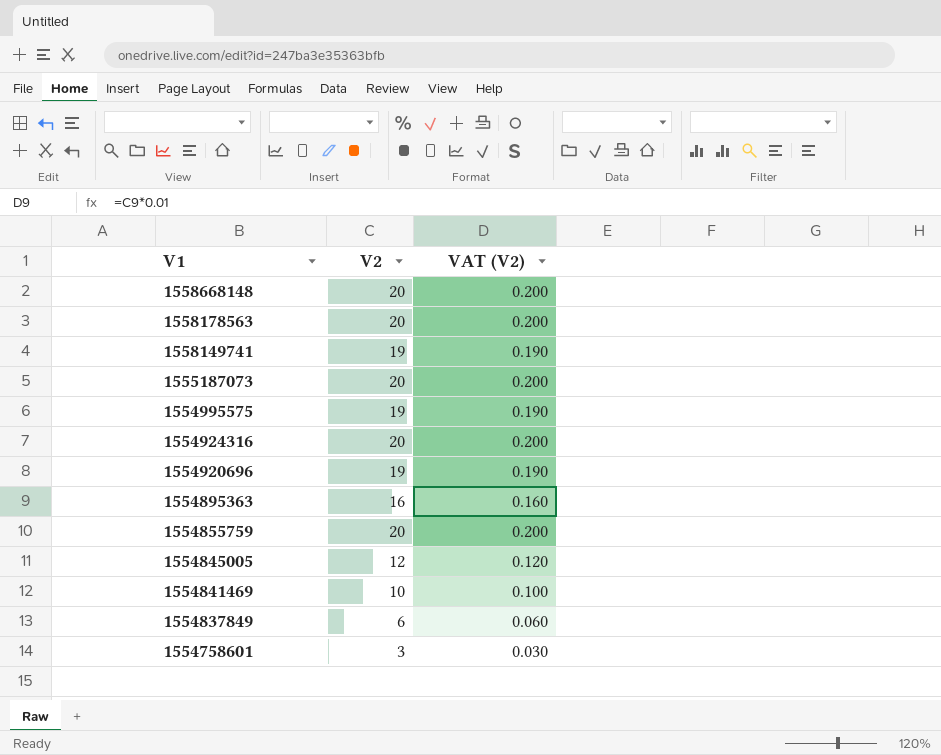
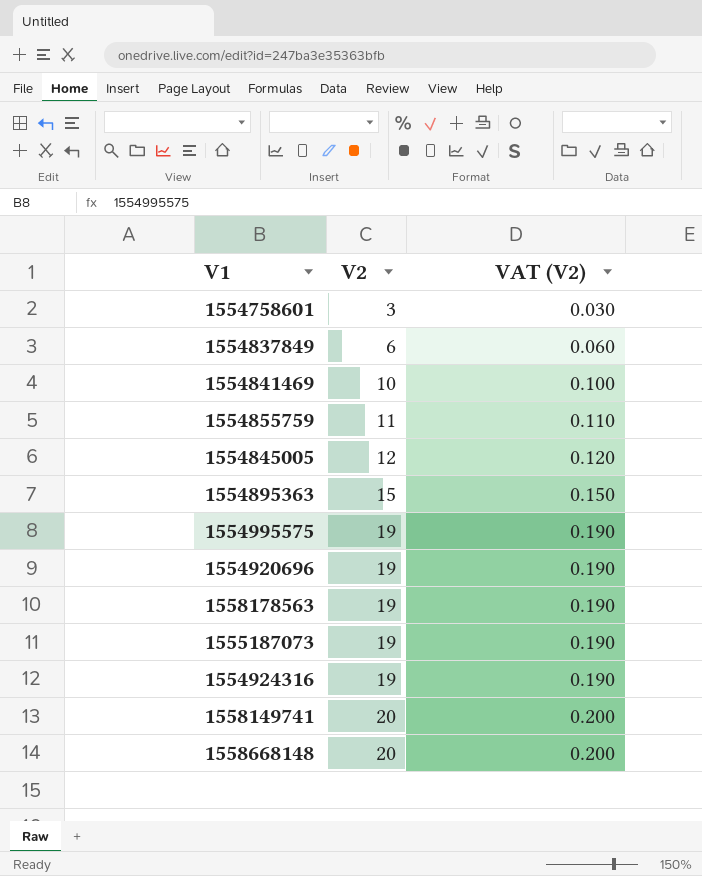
row order: V1 descending -> V2 ascending
1554855759 | V2: 20 -> 11
1554855759 | VAT (V2): 0.200 -> 0.110
1554895363 | V2: 16 -> 15
1554895363 | VAT (V2): 0.160 -> 0.150
1558178563 | V2: 20 -> 19
1558178563 | VAT (V2): 0.200 -> 0.190
1555187073 | V2: 20 -> 19
1555187073 | VAT (V2): 0.200 -> 0.190
1554924316 | V2: 20 -> 19
1554924316 | VAT (V2): 0.200 -> 0.190
1558149741 | V2: 19 -> 20
1558149741 | VAT (V2): 0.190 -> 0.200

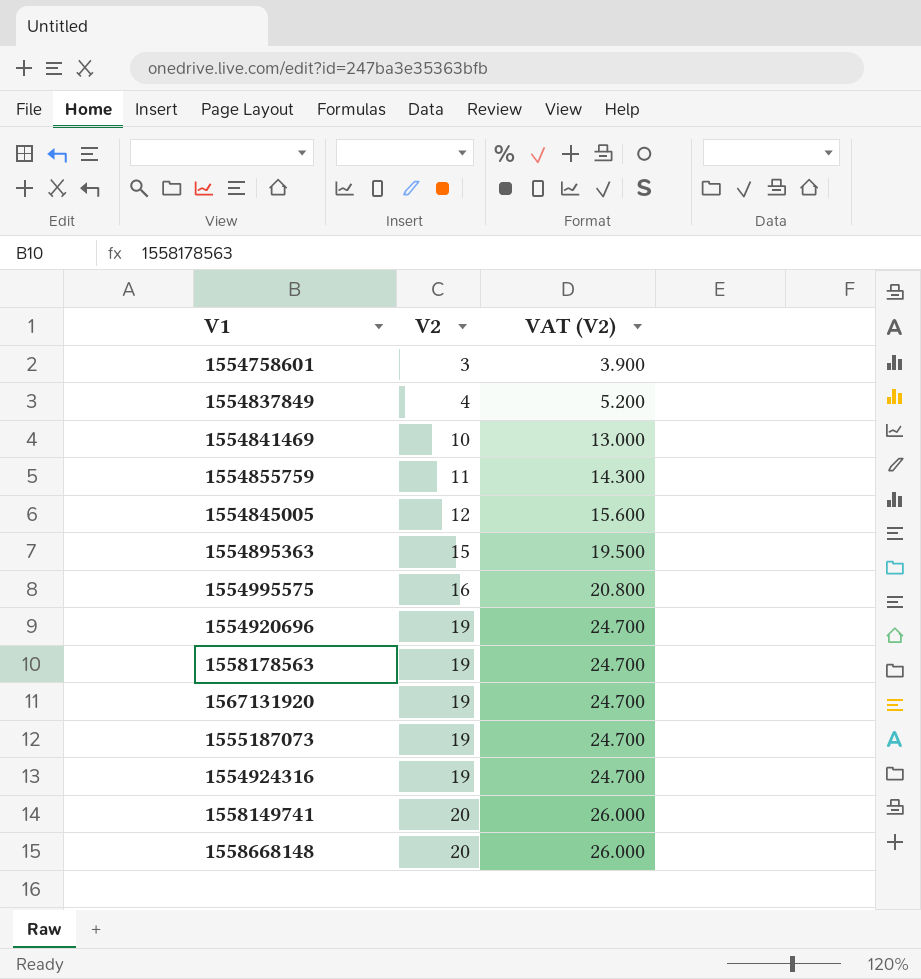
column VAT (V2) | formula: [V2] * 0.01 -> [V2] * 1.3
1554837849 | V2: 6 -> 4
1554995575 | V2: 19 -> 16
row 1567131920: none -> 19 | 24.700

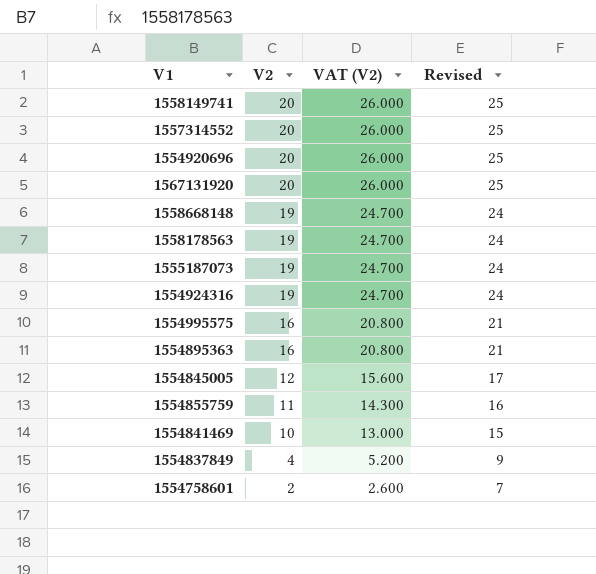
row order: V2 ascending -> V2 descending
column Revised | formula: none -> [V2] + 5
row 1557314552: none -> 20 | 26.000 | 25
1554920696 | V2: 19 -> 20
1554920696 | VAT (V2): 24.700 -> 26.000
1567131920 | V2: 19 -> 20
1567131920 | VAT (V2): 24.700 -> 26.000
1558668148 | V2: 20 -> 19
1558668148 | VAT (V2): 26.000 -> 24.700
1554895363 | V2: 15 -> 16
1554895363 | VAT (V2): 19.500 -> 20.800
1554758601 | V2: 3 -> 2
1554758601 | VAT (V2): 3.900 -> 2.600

